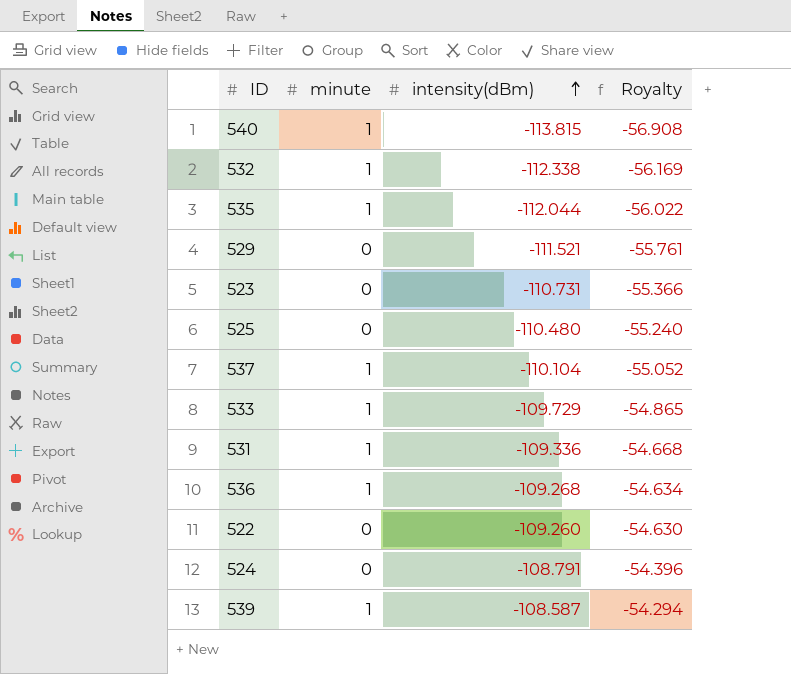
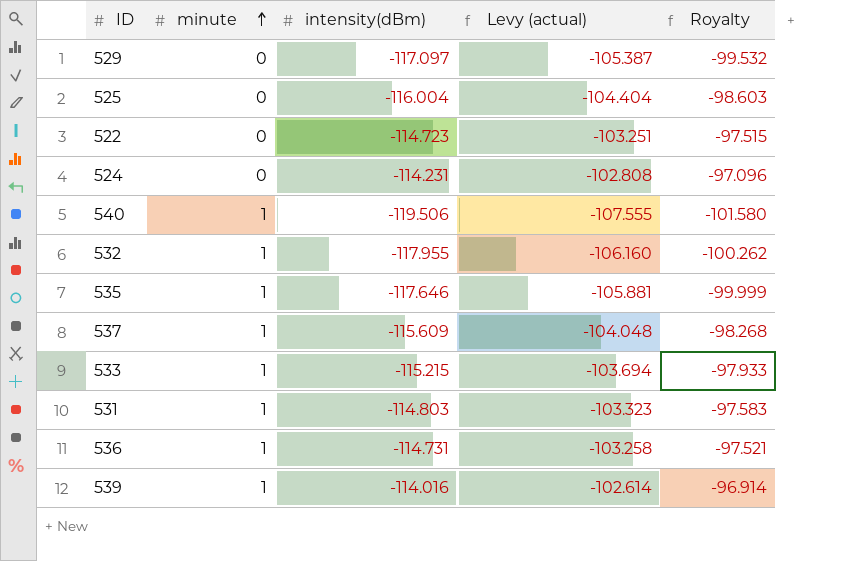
row order: intensity(dBm) ascending -> minute ascending
column Levy (actual) | formula: none -> [intensity(dBm)] * 0.9
column Royalty | formula: [intensity(dBm)] * 0.5 -> [intensity(dBm)] * 0.85
row 523: 0 | -110.731 | -55.366 -> none
529 | intensity(dBm): -111.521 -> -117.097
525 | intensity(dBm): -110.480 -> -116.004
522 | intensity(dBm): -109.260 -> -114.723
524 | intensity(dBm): -108.791 -> -114.231
540 | intensity(dBm): -113.815 -> -119.506
532 | intensity(dBm): -112.338 -> -117.955
535 | intensity(dBm): -112.044 -> -117.646
537 | intensity(dBm): -110.104 -> -115.609
533 | intensity(dBm): -109.729 -> -115.215
531 | intensity(dBm): -109.336 -> -114.803
536 | intensity(dBm): -109.268 -> -114.731
539 | intensity(dBm): -108.587 -> -114.016

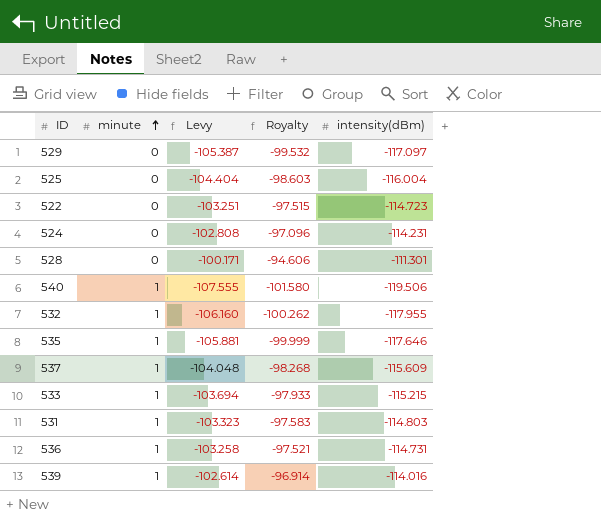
column name: Levy (actual) -> Levy
column intensity(dBm) | position: 3 -> 5
row 528: none -> 0 | -100.171 | -94.606 | -111.301

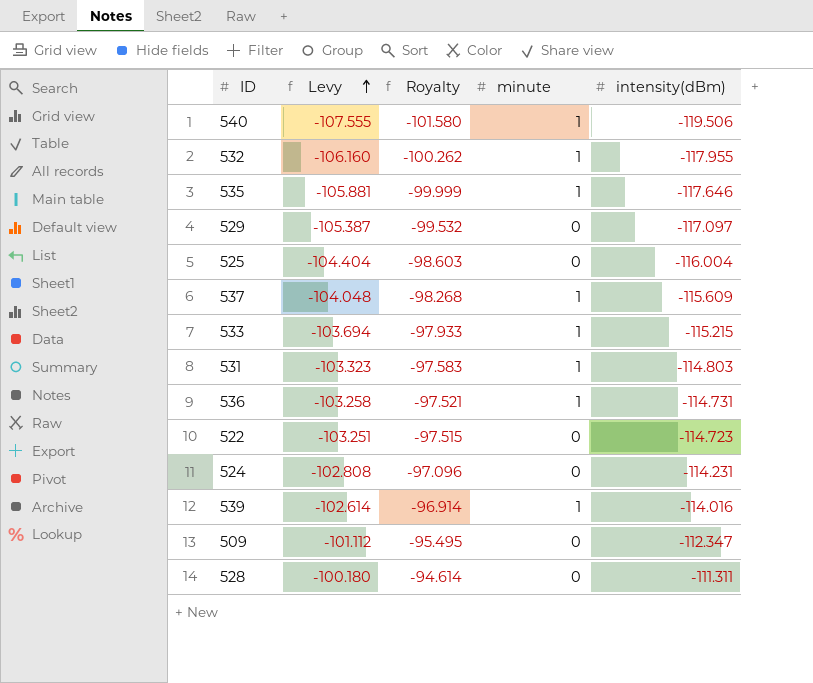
row order: minute ascending -> Levy ascending
column minute | position: 2 -> 4
row 509: none -> -101.112 | -95.495 | 0 | -112.347
528 | Levy: -100.171 -> -100.180
528 | Royalty: -94.606 -> -94.614
528 | intensity(dBm): -111.301 -> -111.311

